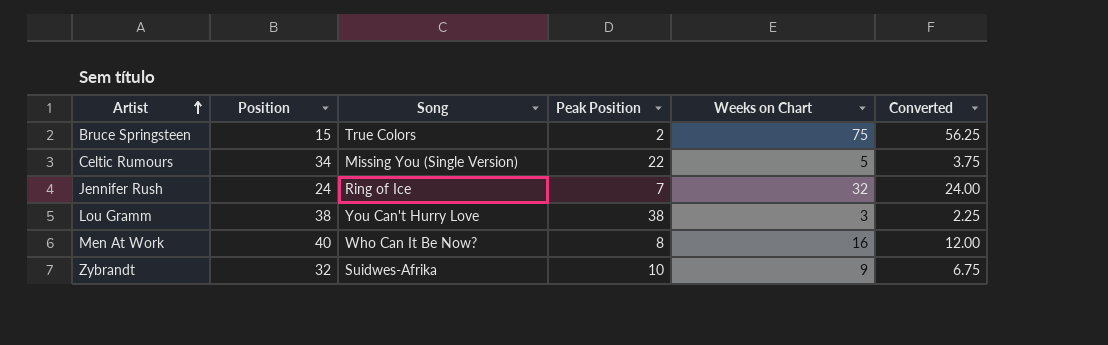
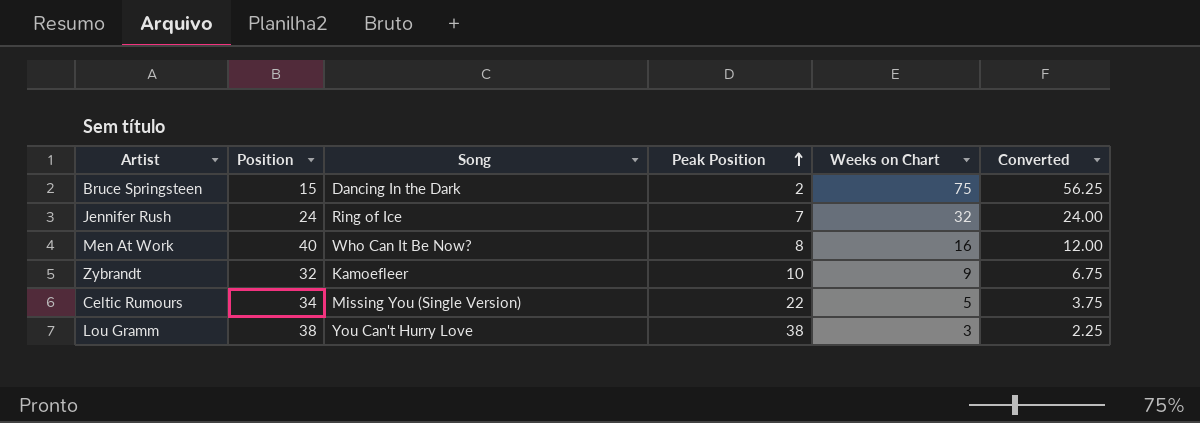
row order: Artist ascending -> Peak Position ascending
Bruce Springsteen | Song: True Colors -> Dancing In the Dark
Zybrandt | Song: Suidwes-Afrika -> Kamoefleer

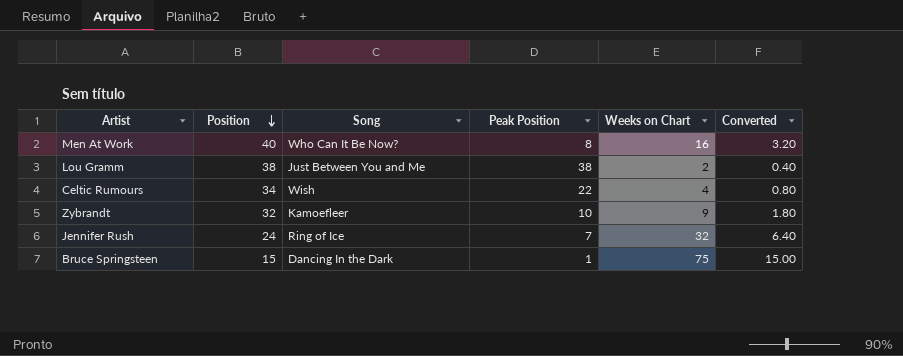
row order: Peak Position ascending -> Position descending
column Converted | formula: [Weeks on Chart] * 0.75 -> [Weeks on Chart] * 0.2
Lou Gramm | Song: You Can't Hurry Love -> Just Between You and Me
Lou Gramm | Weeks on Chart: 3 -> 2
Celtic Rumours | Song: Missing You (Single Version) -> Wish
Celtic Rumours | Weeks on Chart: 5 -> 4
Bruce Springsteen | Peak Position: 2 -> 1

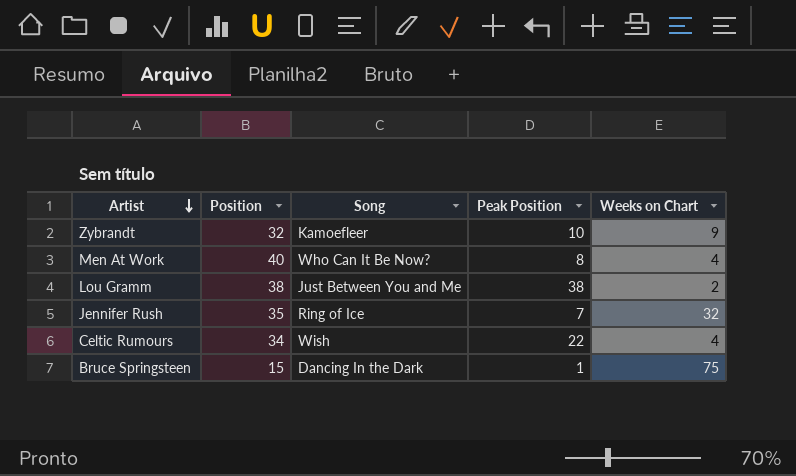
row order: Position descending -> Artist descending
column Converted | formula: [Weeks on Chart] * 0.2 -> none
Men At Work | Weeks on Chart: 16 -> 4
Jennifer Rush | Position: 24 -> 35

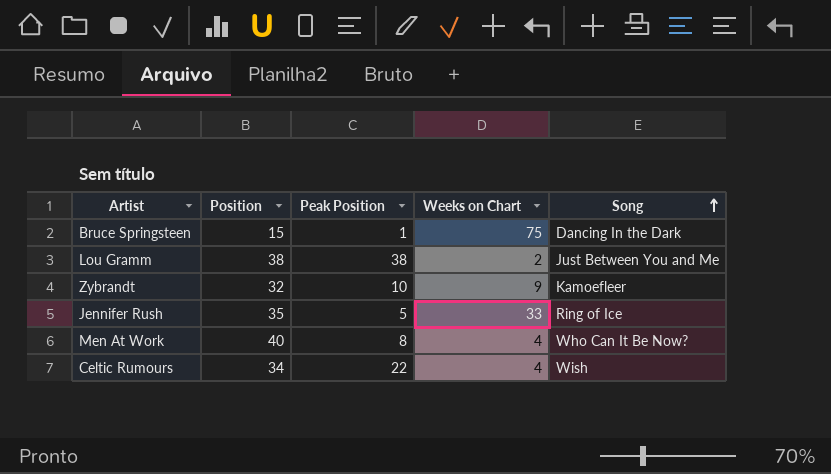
row order: Artist descending -> Song ascending
column Song | position: 3 -> 5
Jennifer Rush | Peak Position: 7 -> 5
Jennifer Rush | Weeks on Chart: 32 -> 33

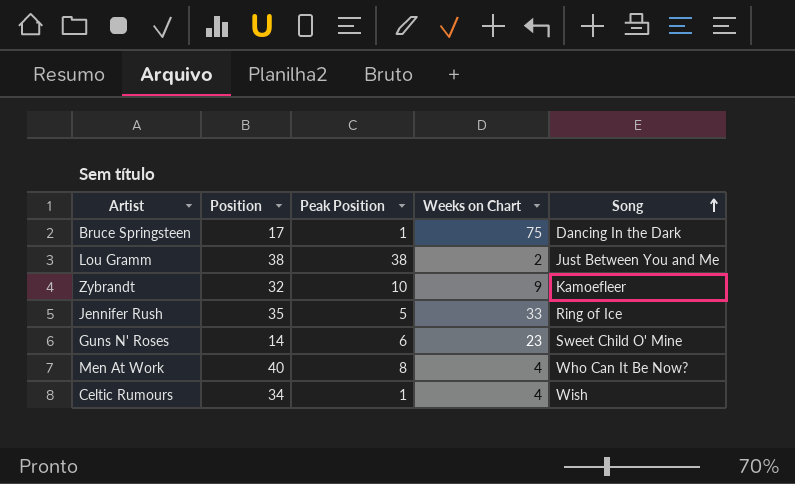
Bruce Springsteen | Position: 15 -> 17
row Guns N' Roses: none -> 14 | 6 | 23 | Sweet Child O' Mine
Celtic Rumours | Peak Position: 22 -> 1

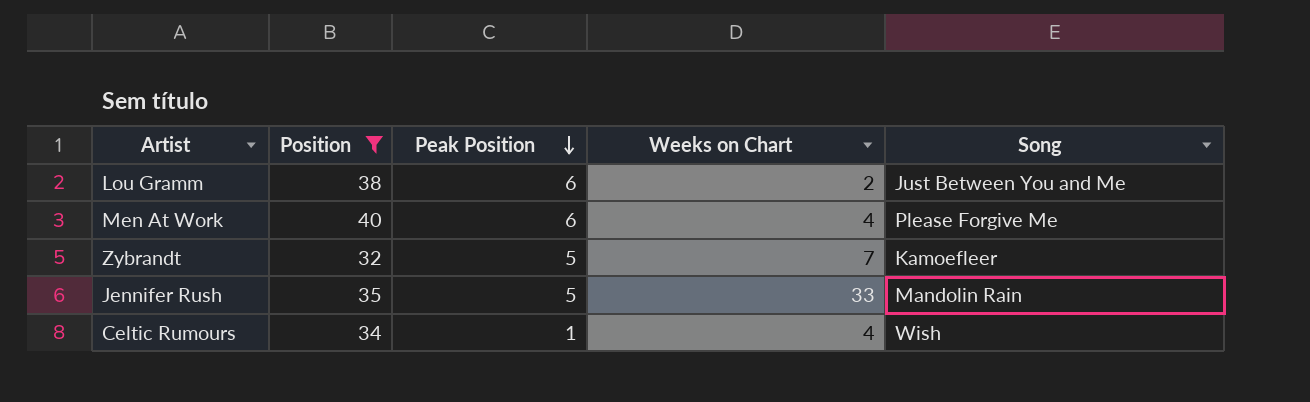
filter: none -> Position >= 32
row order: Song ascending -> Peak Position descending
Lou Gramm | Peak Position: 38 -> 6
Men At Work | Peak Position: 8 -> 6
Men At Work | Song: Who Can It Be Now? -> Please Forgive Me
Zybrandt | Peak Position: 10 -> 5
Zybrandt | Weeks on Chart: 9 -> 7
Jennifer Rush | Song: Ring of Ice -> Mandolin Rain

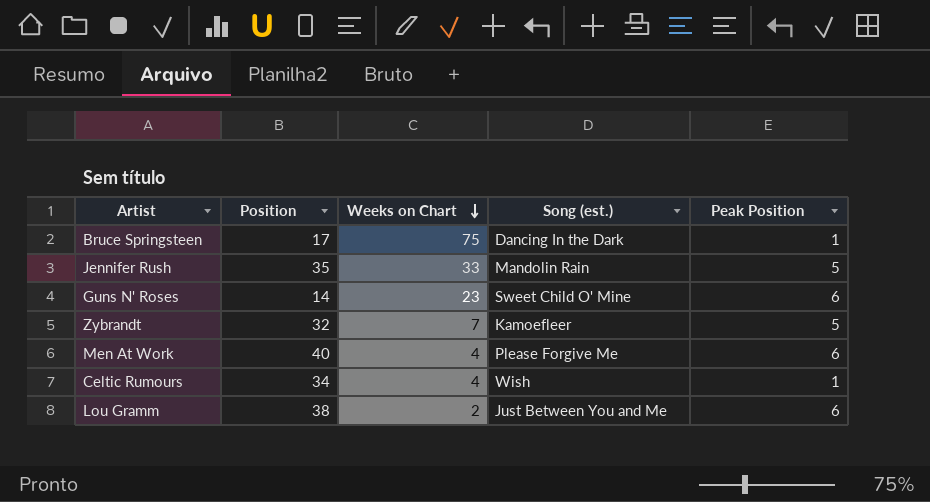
filter: Position >= 32 -> none
row order: Peak Position descending -> Weeks on Chart descending
column name: Song -> Song (est.)
column Peak Position | position: 3 -> 5

